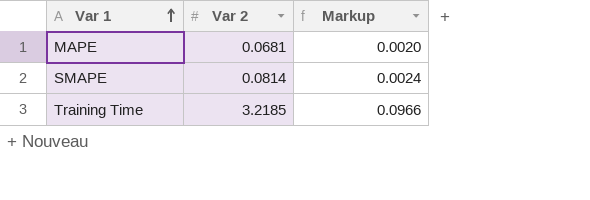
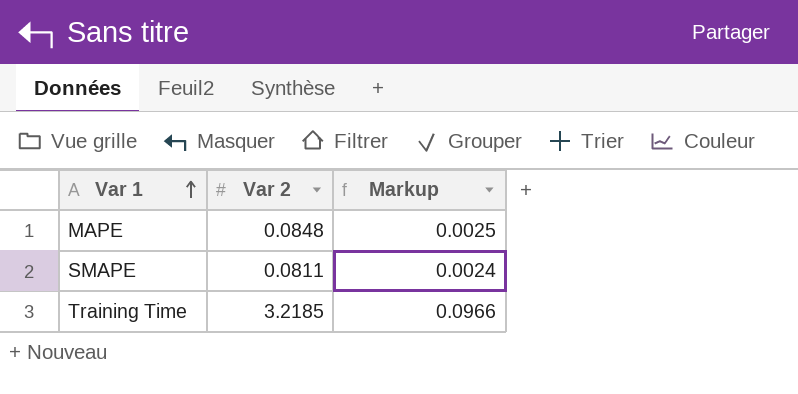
MAPE | Var 2: 0.0681 -> 0.0848
MAPE | Markup: 0.0020 -> 0.0025
SMAPE | Var 2: 0.0814 -> 0.0811

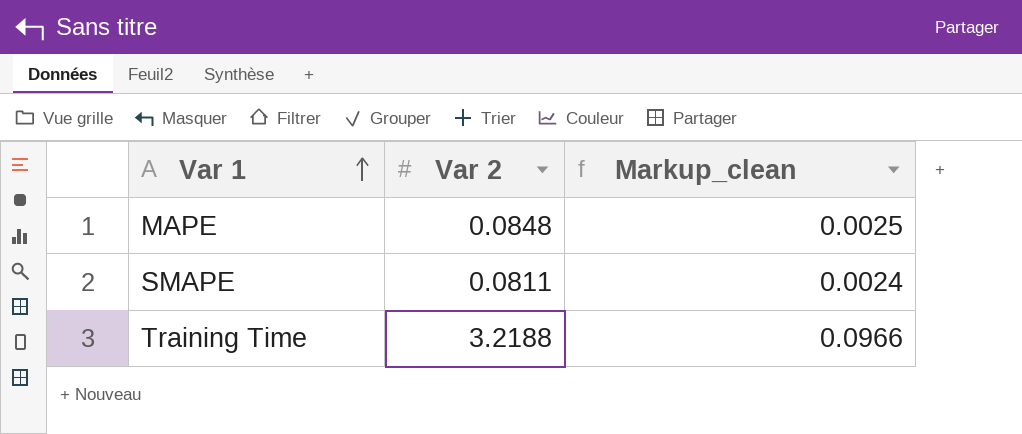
column name: Markup -> Markup_clean
Training Time | Var 2: 3.2185 -> 3.2188

